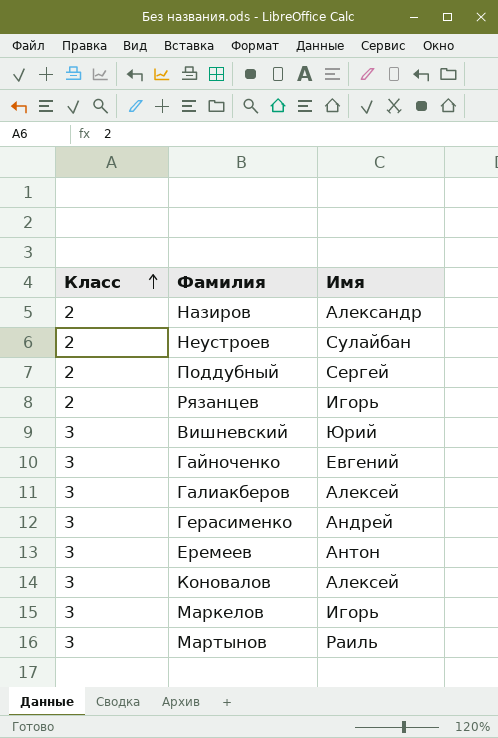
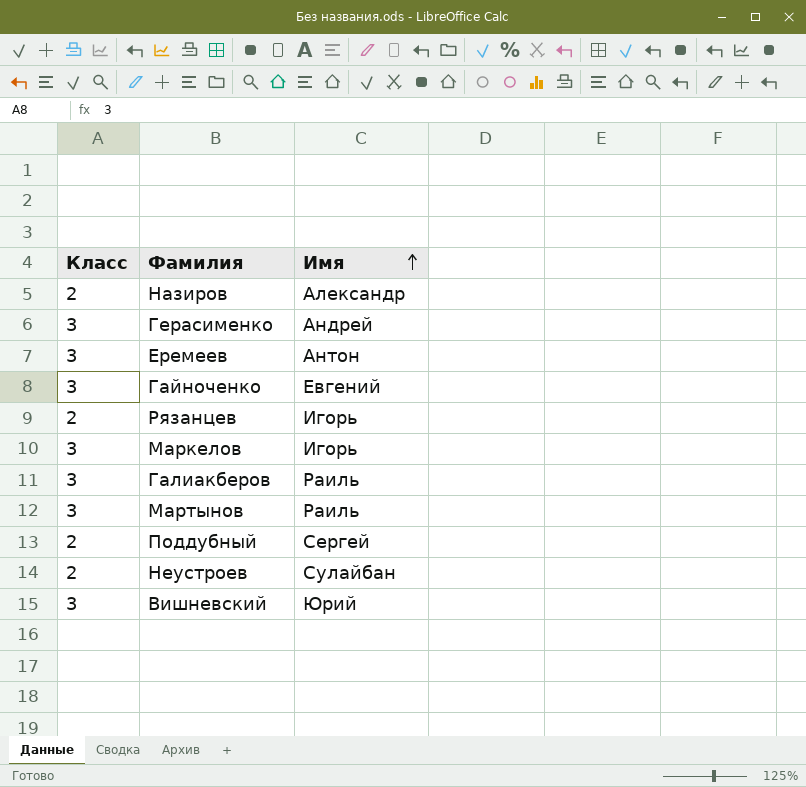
row order: Класс ascending -> Имя ascending
row Коновалов: 3 | Алексей -> none
Галиакберов | Имя: Алексей -> Раиль

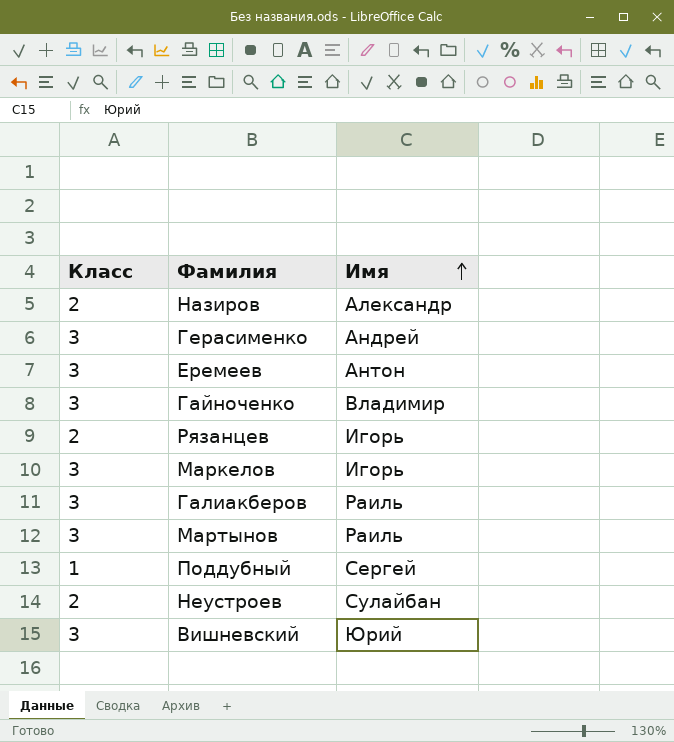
Гайноченко | Имя: Евгений -> Владимир
Поддубный | Класс: 2 -> 1

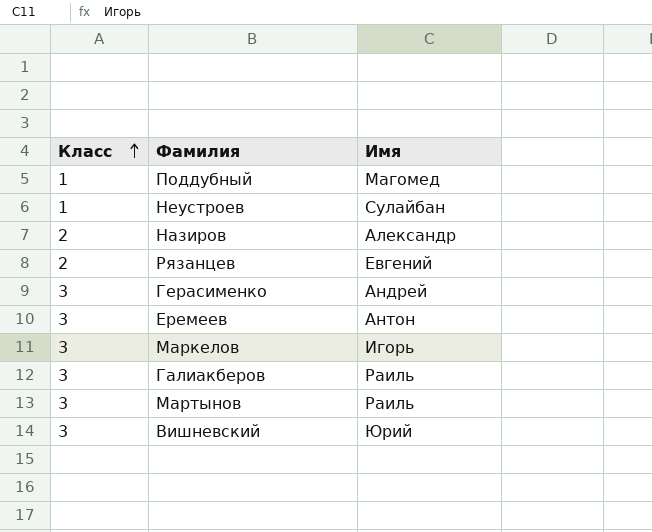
row order: Имя ascending -> Класс ascending
row Гайноченко: 3 | Владимир -> none
Поддубный | Имя: Сергей -> Магомед
Неустроев | Класс: 2 -> 1
Рязанцев | Имя: Игорь -> Евгений

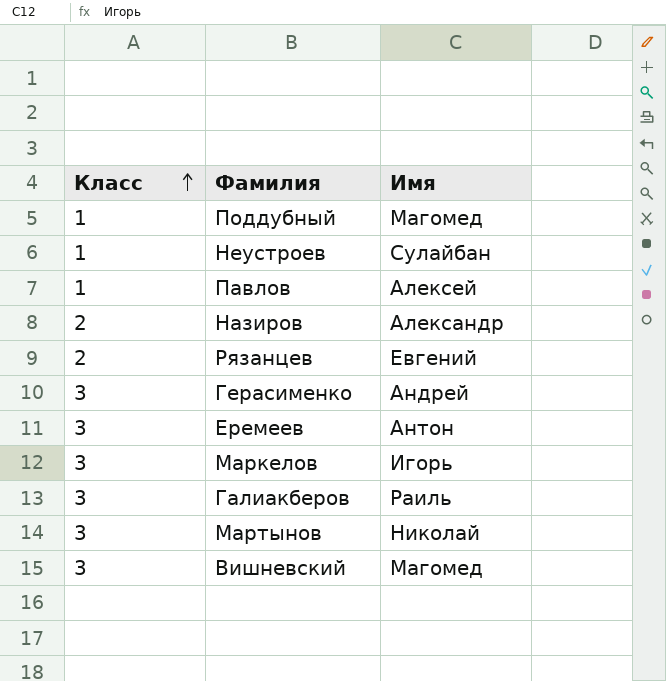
row Павлов: none -> 1 | Алексей
Мартынов | Имя: Раиль -> Николай
Вишневский | Имя: Юрий -> Магомед

